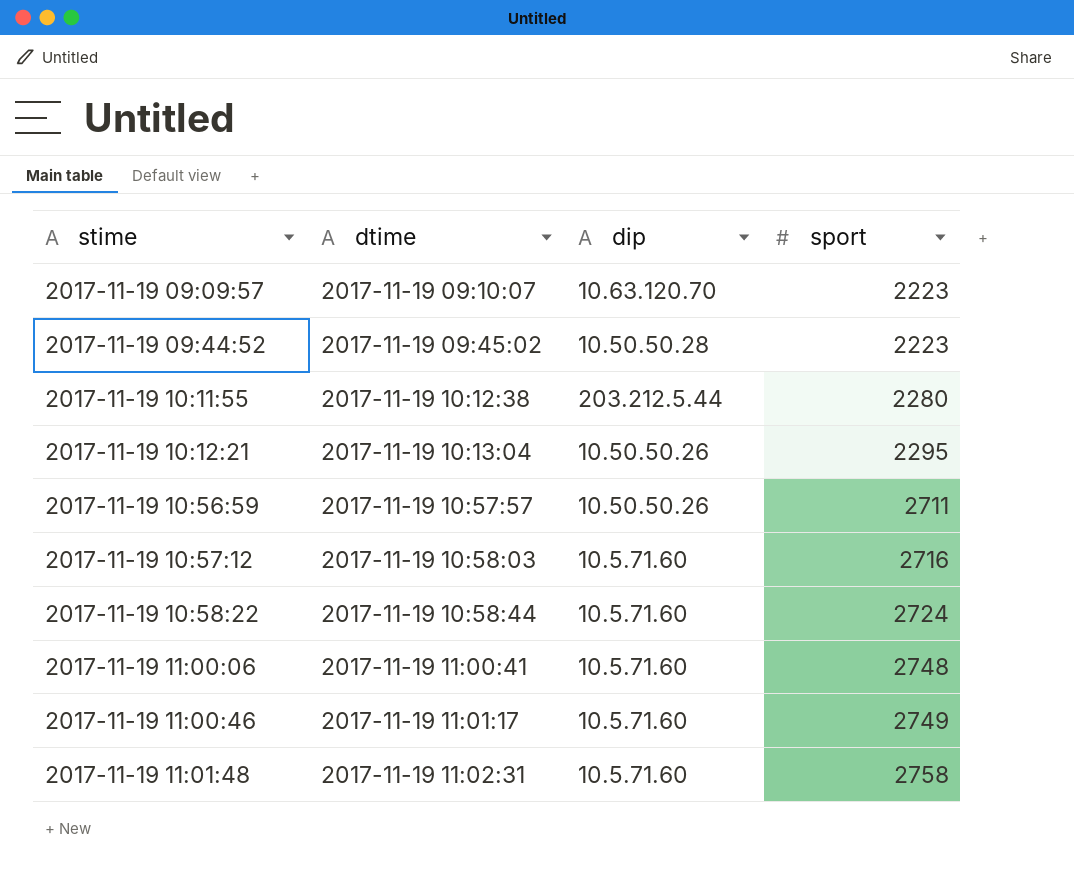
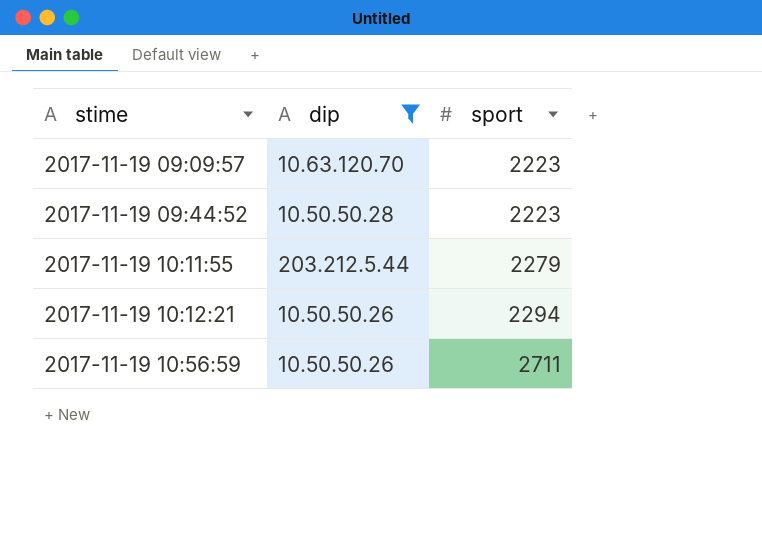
filter: none -> dip != 10.5.71.60
column dtime | position: 2 -> none
2017-11-19 10:11:55 | sport: 2280 -> 2279
2017-11-19 10:12:21 | sport: 2295 -> 2294

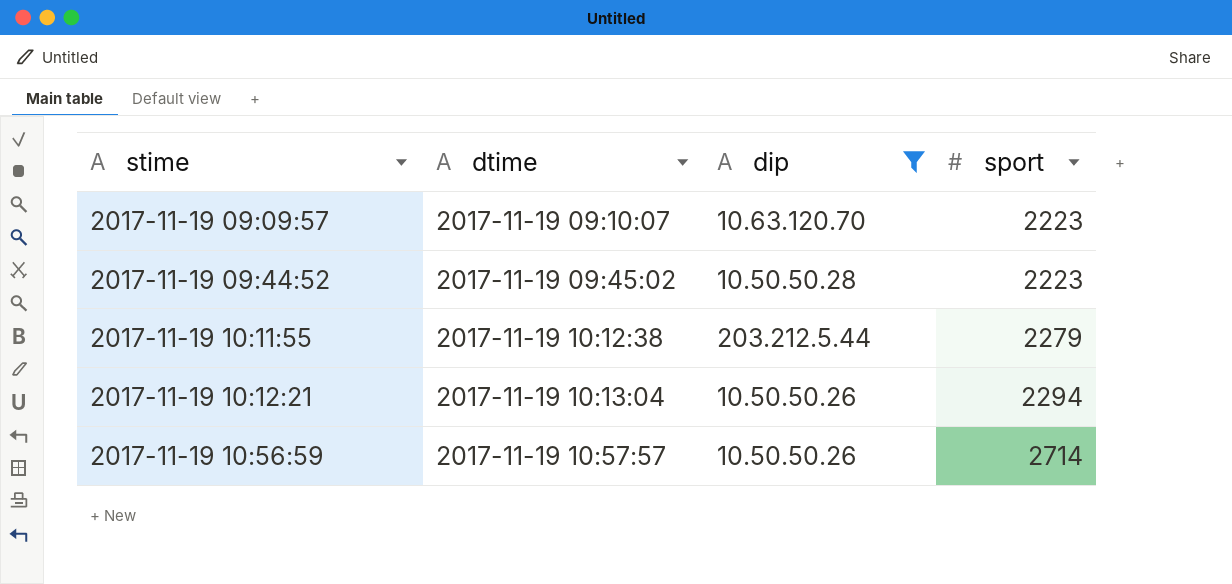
column dtime | position: none -> 2
2017-11-19 10:56:59 | sport: 2711 -> 2714

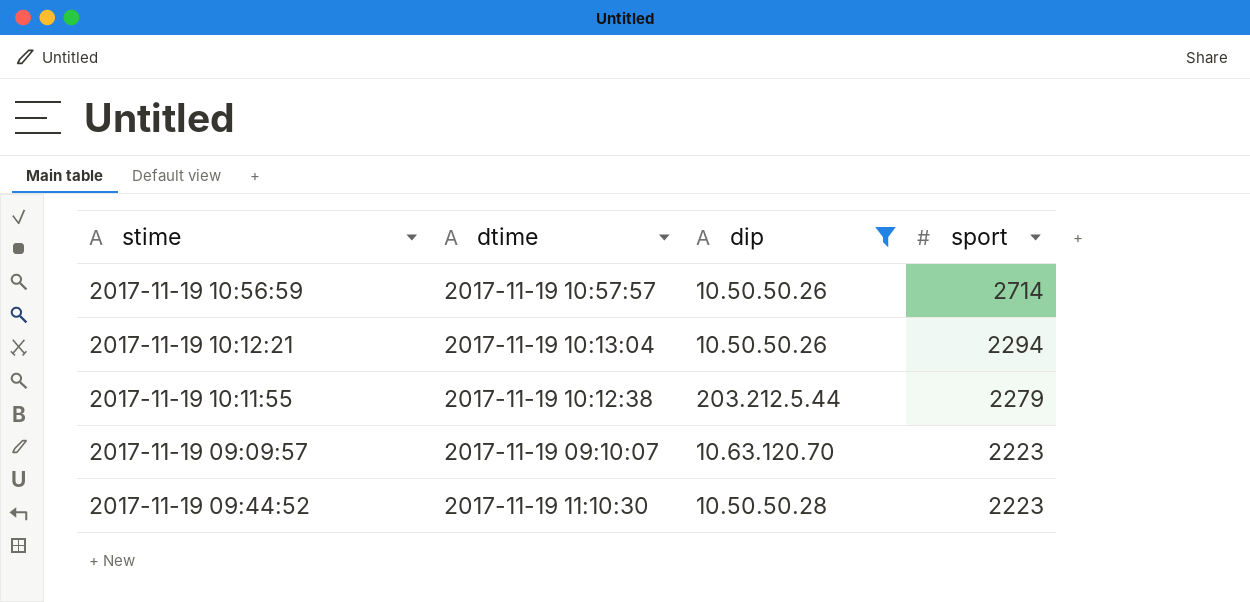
row order: stime ascending -> sport descending
2017-11-19 09:44:52 | dtime: 2017-11-19 09:45:02 -> 2017-11-19 11:10:30

